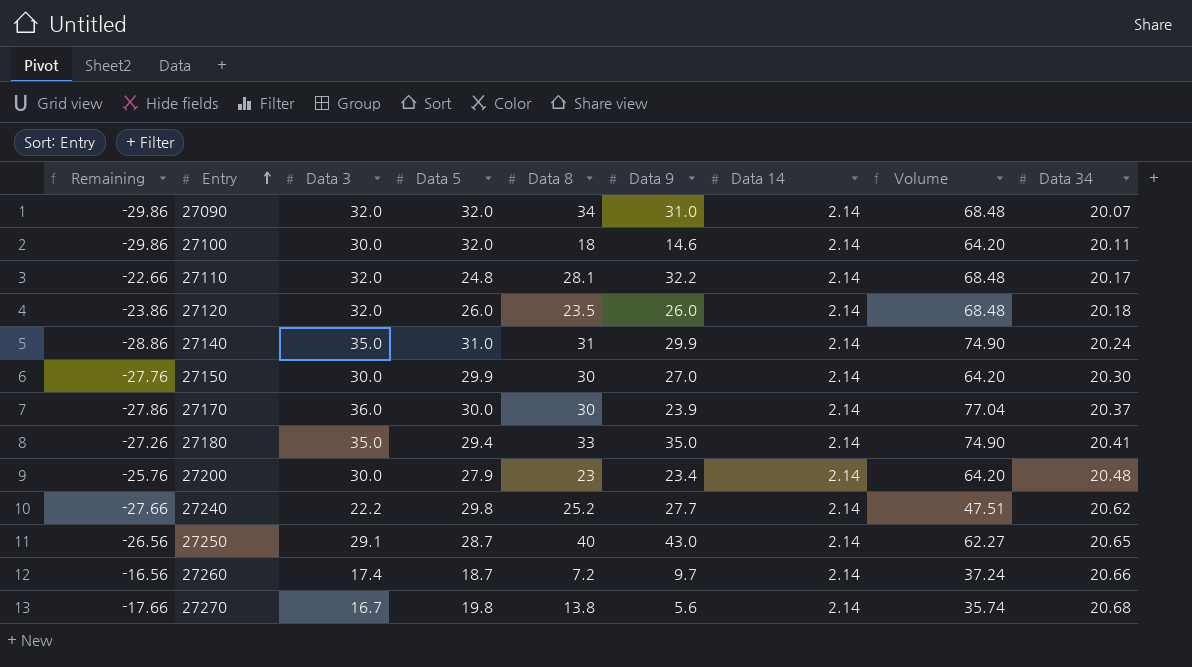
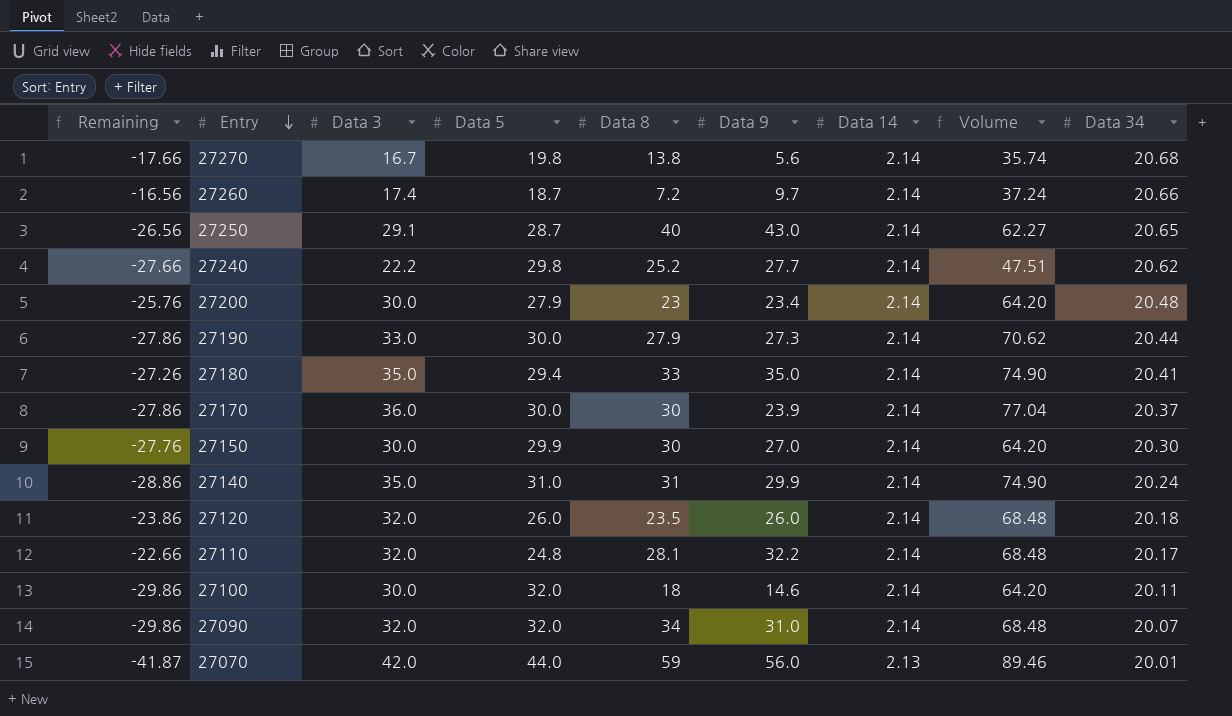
row order: Entry ascending -> Entry descending
row 27190: none -> -27.86 | 33.0 | 30.0 | 27.9 | 27.3 | 2.14 | 70.62 | 20.44
row 27070: none -> -41.87 | 42.0 | 44.0 | 59 | 56.0 | 2.13 | 89.46 | 20.01

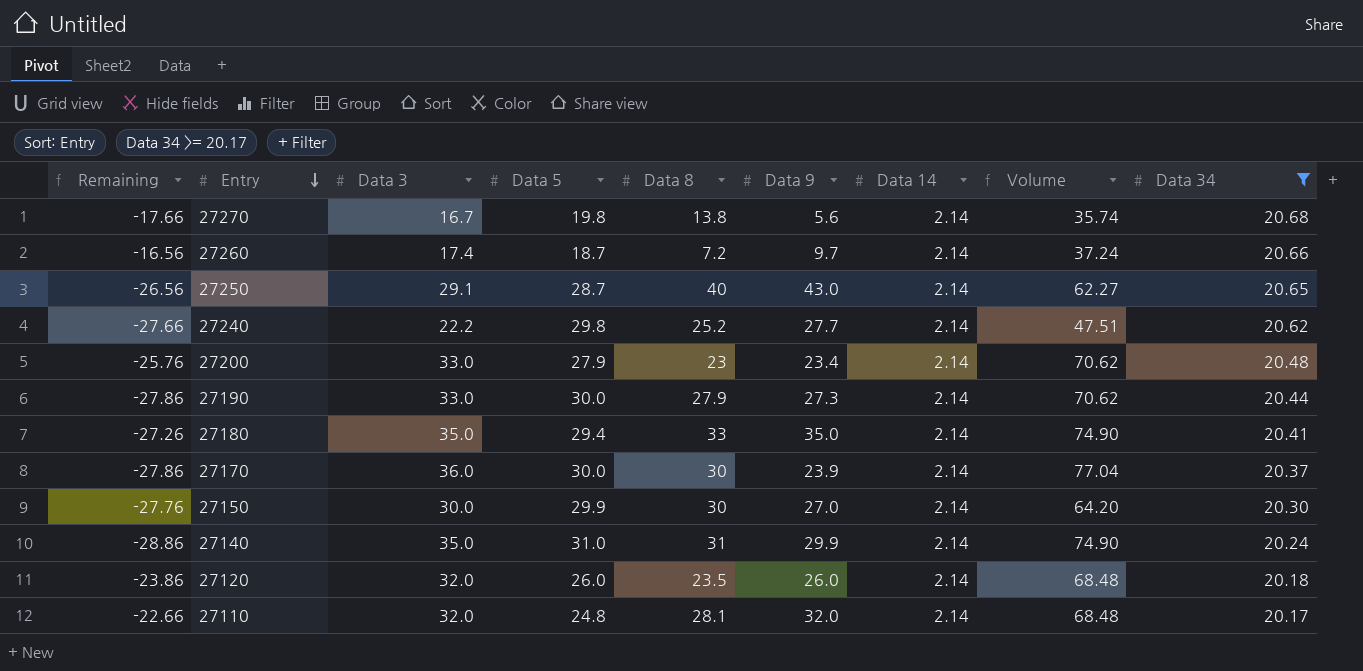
filter: none -> Data 34 >= 20.17
27200 | Data 3: 30.0 -> 33.0
27200 | Volume: 64.20 -> 70.62
27110 | Data 9: 32.2 -> 32.0

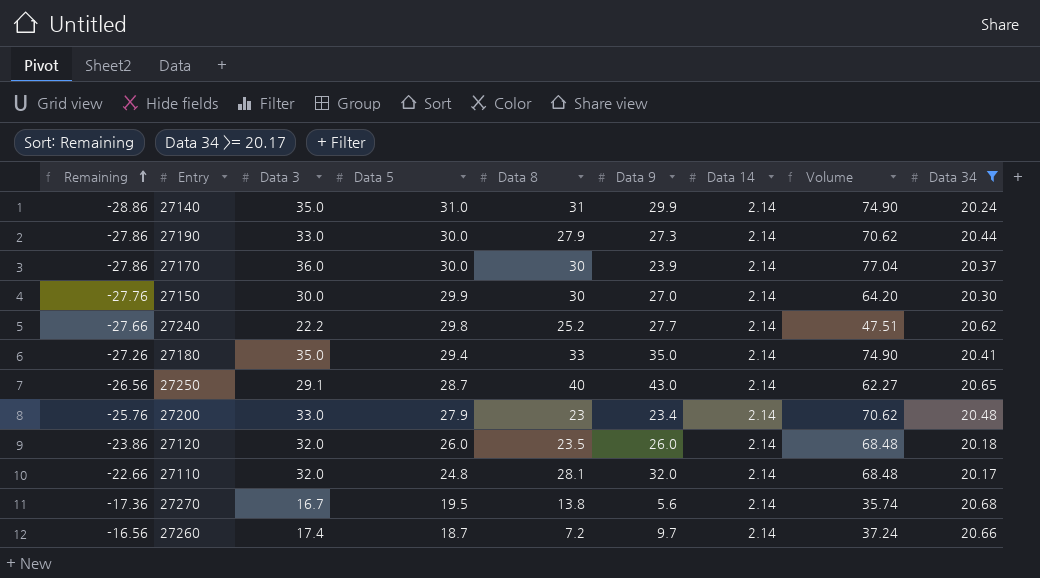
row order: Entry descending -> Remaining ascending
27270 | Remaining: -17.66 -> -17.36
27270 | Data 5: 19.8 -> 19.5

